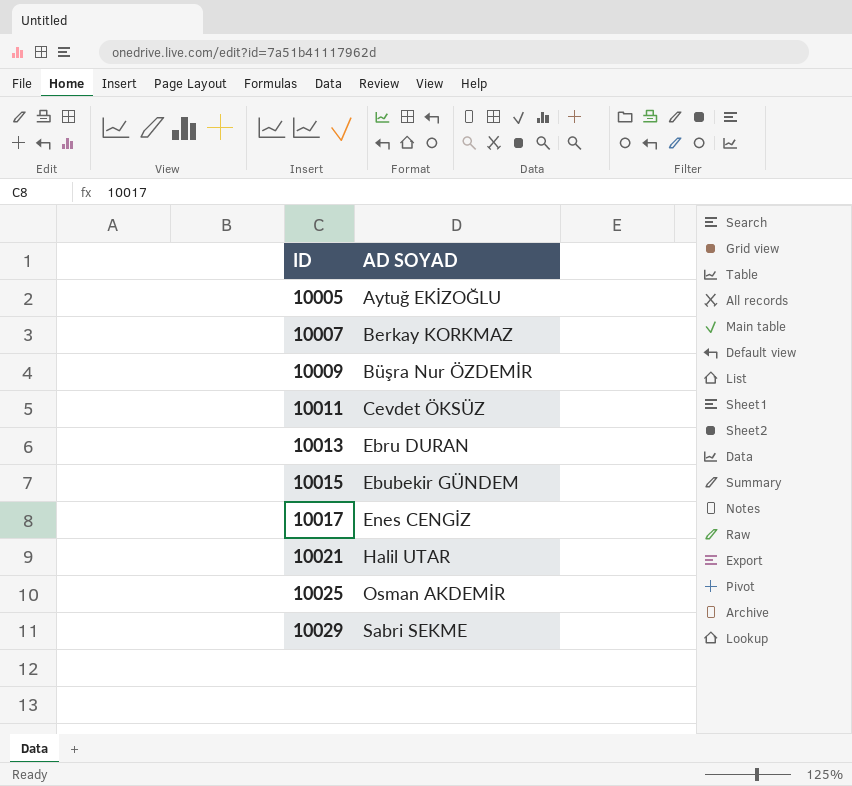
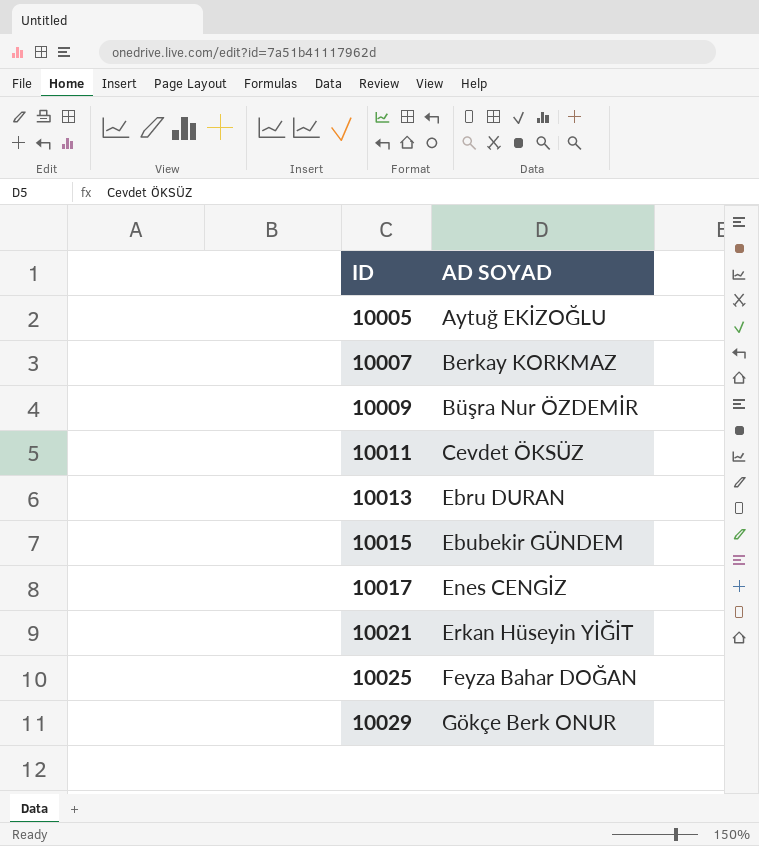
10021 | AD SOYAD: Halil UTAR -> Erkan Hüseyin YİĞİT
10025 | AD SOYAD: Osman AKDEMİR -> Feyza Bahar DOĞAN
10029 | AD SOYAD: Sabri SEKME -> Gökçe Berk ONUR

